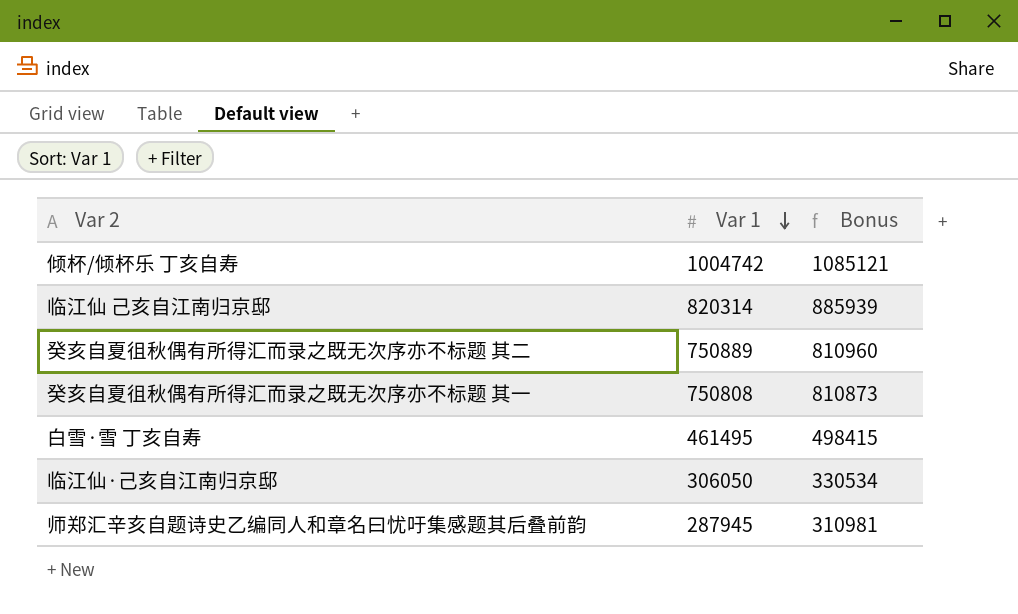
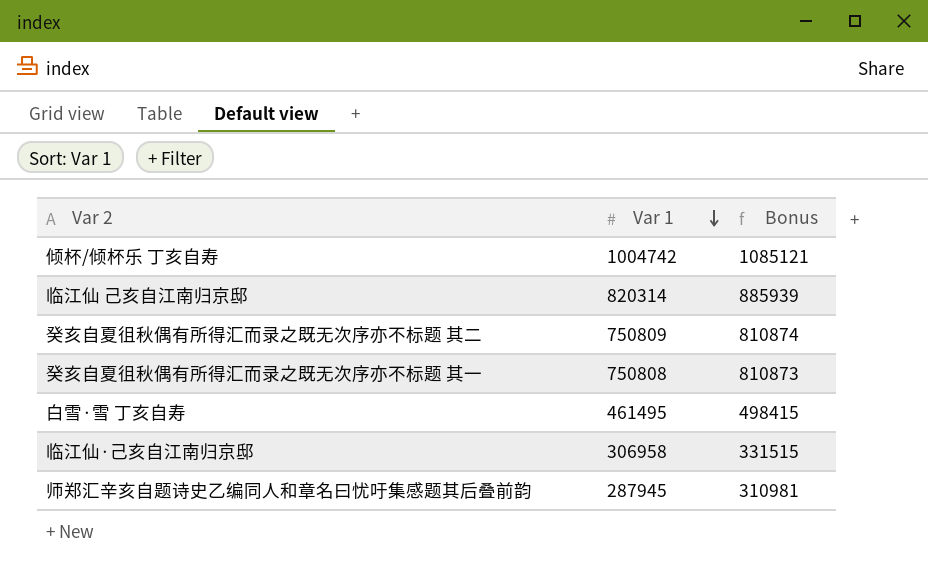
癸亥自夏徂秋偶有所得汇而录之既无次序亦不标题 其二 | Var 1: 750889 -> 750809
癸亥自夏徂秋偶有所得汇而录之既无次序亦不标题 其二 | Bonus: 810960 -> 810874
临江仙·己亥自江南归京邸 | Var 1: 306050 -> 306958
临江仙·己亥自江南归京邸 | Bonus: 330534 -> 331515

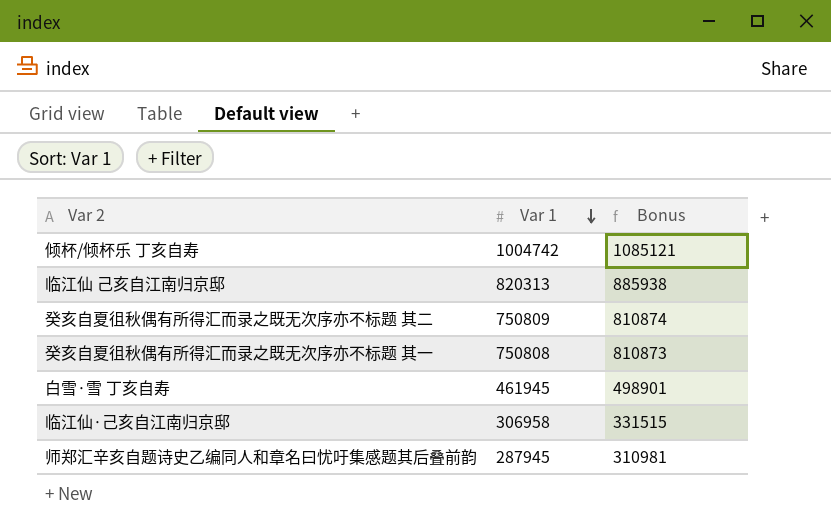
临江仙 己亥自江南归京邸 | Var 1: 820314 -> 820313
临江仙 己亥自江南归京邸 | Bonus: 885939 -> 885938
白雪·雪 丁亥自寿 | Var 1: 461495 -> 461945
白雪·雪 丁亥自寿 | Bonus: 498415 -> 498901

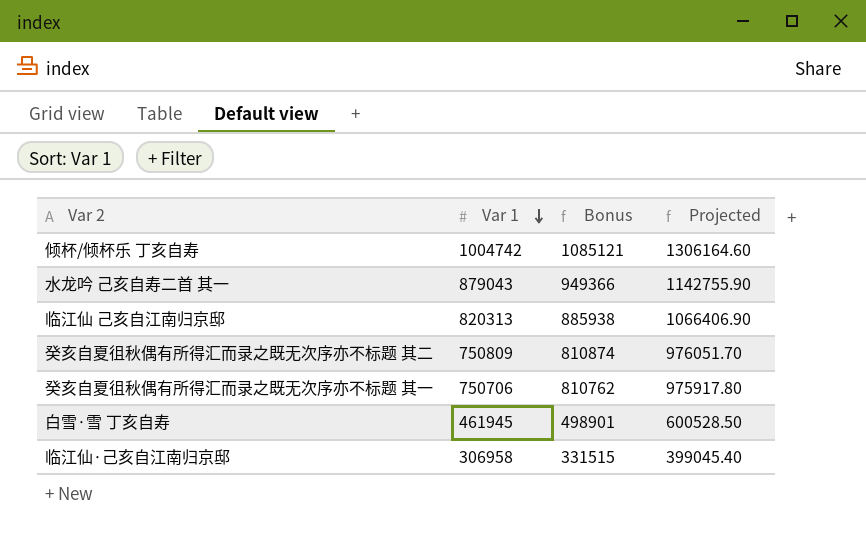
column Projected | formula: none -> [Var 1] * 1.3
row 师郑汇辛亥自题诗史乙编同人和章名曰忧吁集感题其后叠前韵: 287945 | 310981 -> none
row 水龙吟 己亥自寿二首 其一: none -> 879043 | 949366 | 1142755.90
癸亥自夏徂秋偶有所得汇而录之既无次序亦不标题 其一 | Var 1: 750808 -> 750706
癸亥自夏徂秋偶有所得汇而录之既无次序亦不标题 其一 | Bonus: 810873 -> 810762

